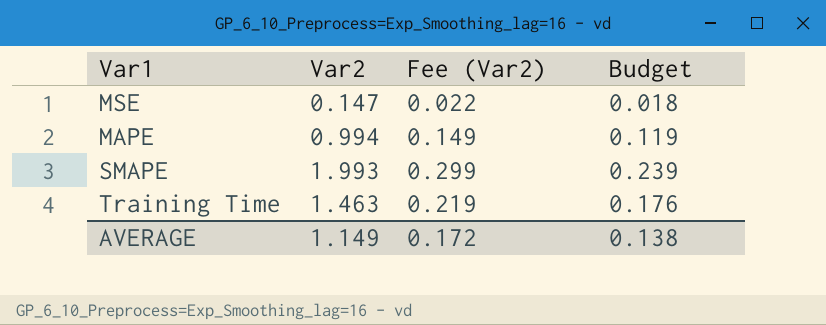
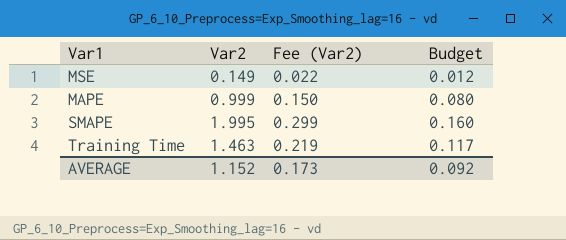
column Budget | formula: [Var2] * 0.12 -> [Var2] * 0.08
MSE | Var2: 0.147 -> 0.149
MAPE | Var2: 0.994 -> 0.999
MAPE | Fee (Var2): 0.149 -> 0.150
SMAPE | Var2: 1.993 -> 1.995
AVERAGE | Var2: 1.149 -> 1.152
AVERAGE | Fee (Var2): 0.172 -> 0.173
AVERAGE | Budget: 0.138 -> 0.092

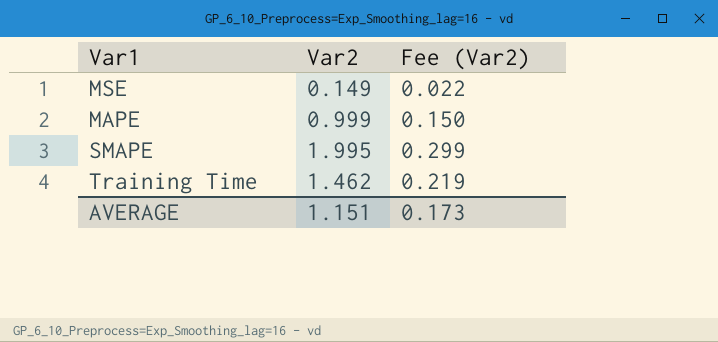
column Budget | formula: [Var2] * 0.08 -> none
Training Time | Var2: 1.463 -> 1.462
AVERAGE | Var2: 1.152 -> 1.151

